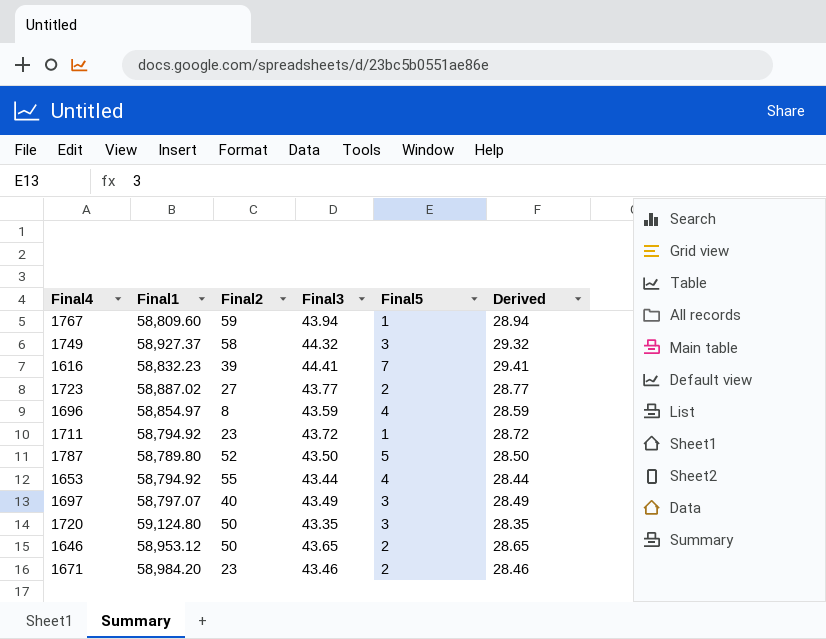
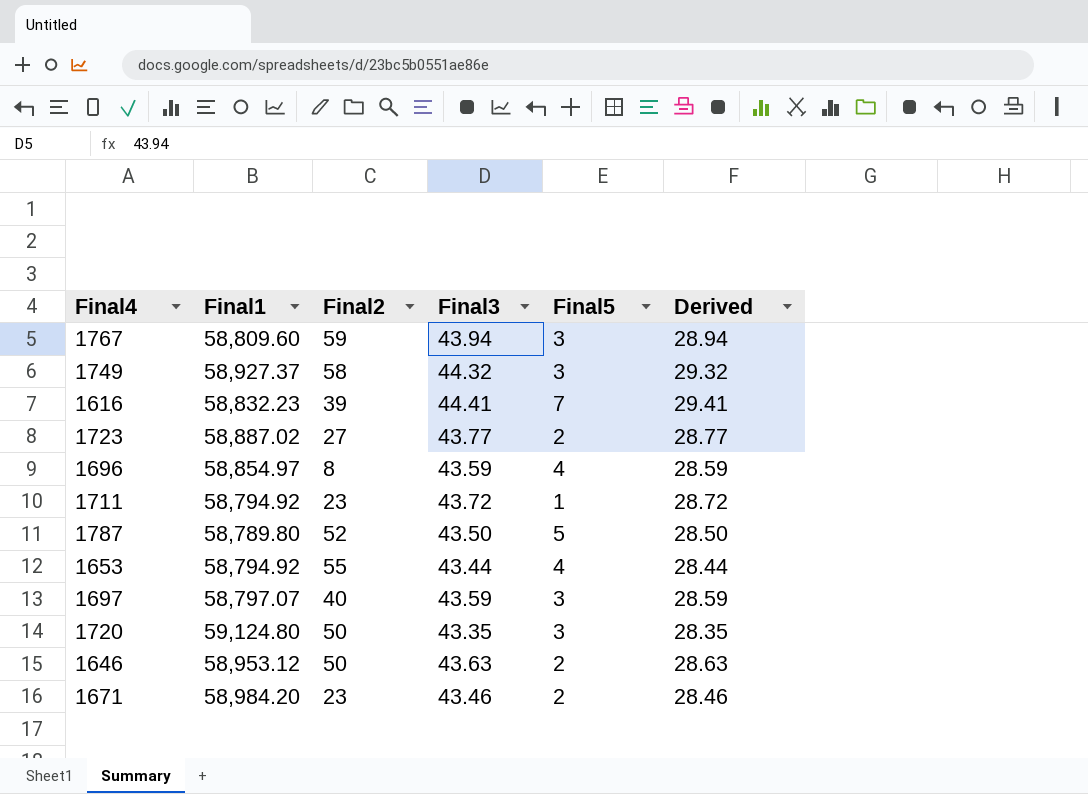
1767 | Final5: 1 -> 3
1697 | Final3: 43.49 -> 43.59
1697 | Derived: 28.49 -> 28.59
1646 | Final3: 43.65 -> 43.63
1646 | Derived: 28.65 -> 28.63

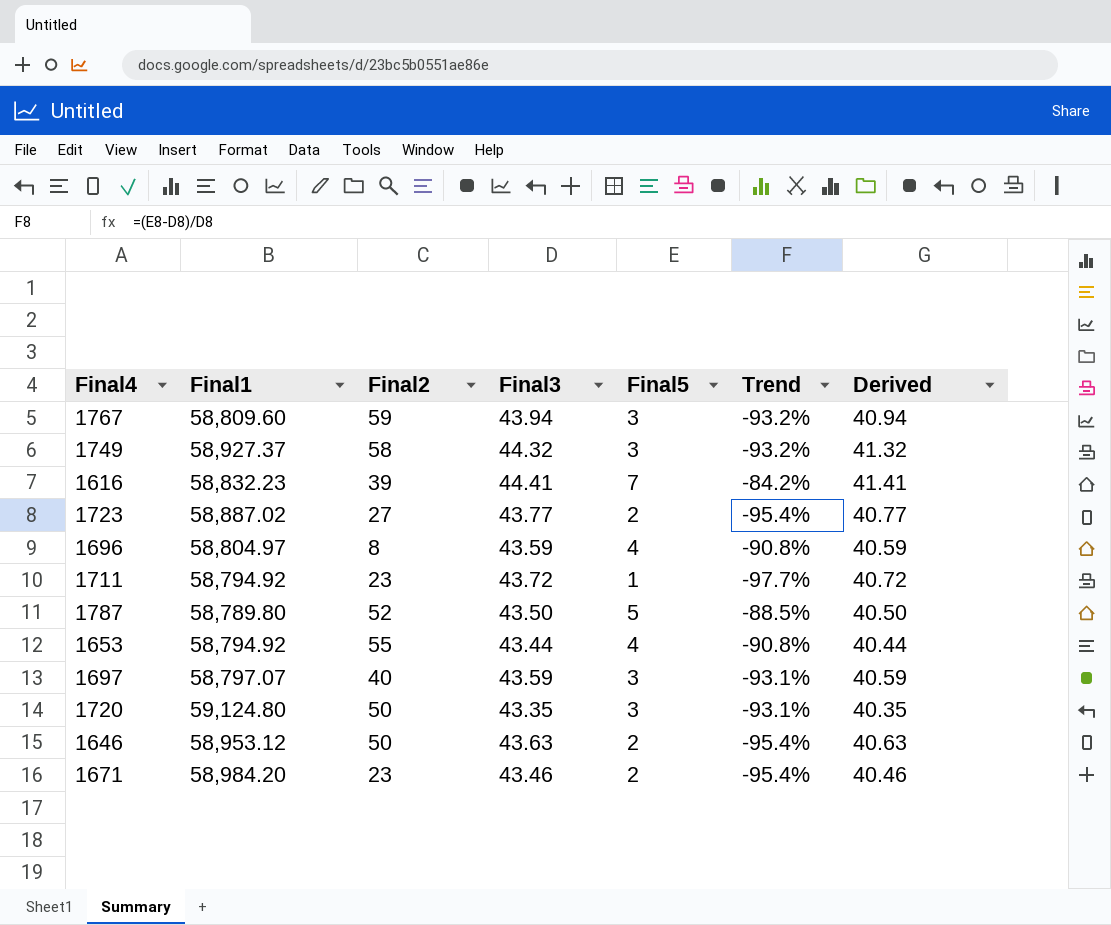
column Trend | formula: none -> ([Final5] - [Final3]) / [Final3]
column Derived | formula: [Final3] - 15 -> [Final3] - 3
1696 | Final1: 58,854.97 -> 58,804.97

